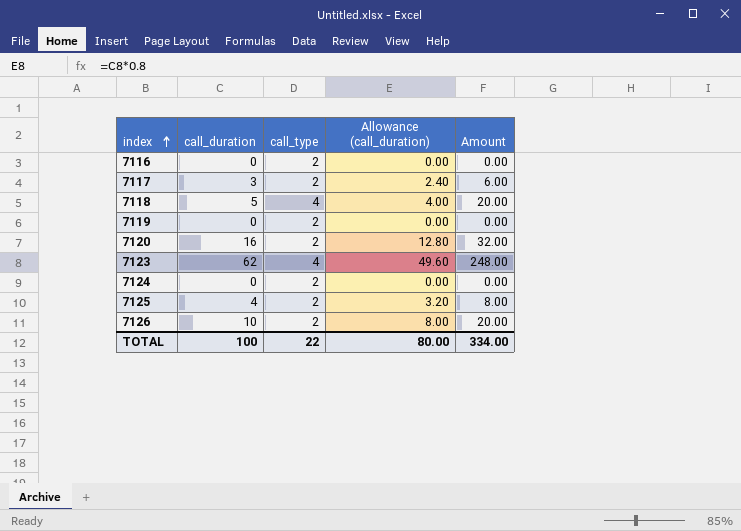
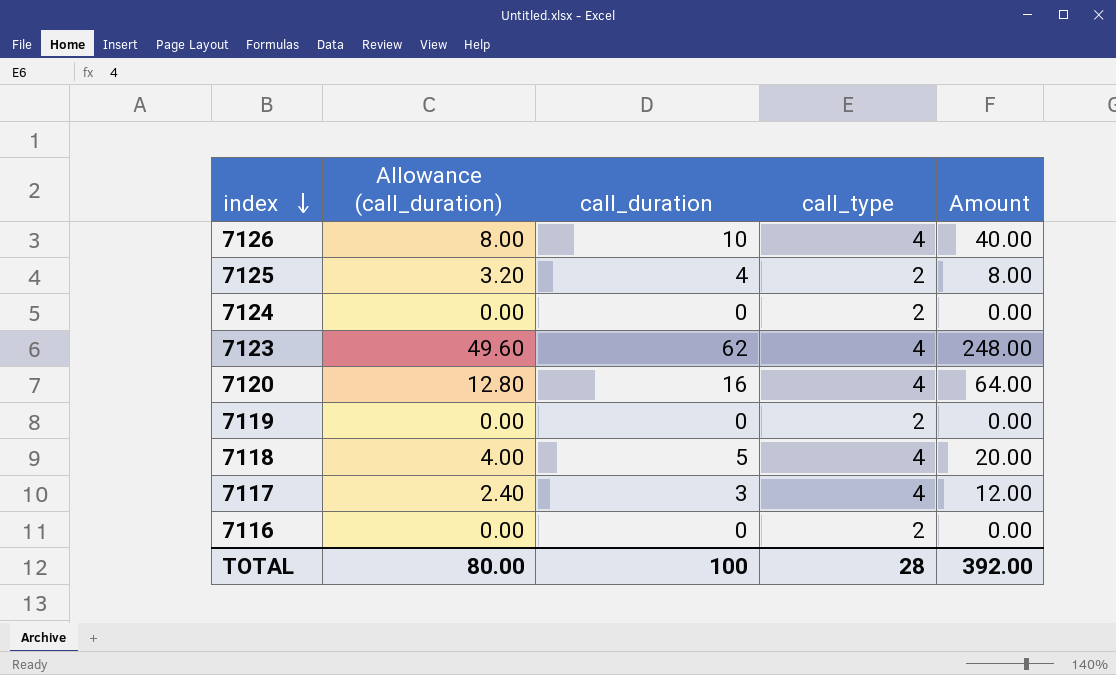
row order: index ascending -> index descending
column Allowance (call_duration) | position: 4 -> 2
7126 | call_type: 2 -> 4
7126 | Amount: 20.00 -> 40.00
7120 | call_type: 2 -> 4
7120 | Amount: 32.00 -> 64.00
7117 | call_type: 2 -> 4
7117 | Amount: 6.00 -> 12.00
TOTAL | call_type: 22 -> 28
TOTAL | Amount: 334.00 -> 392.00

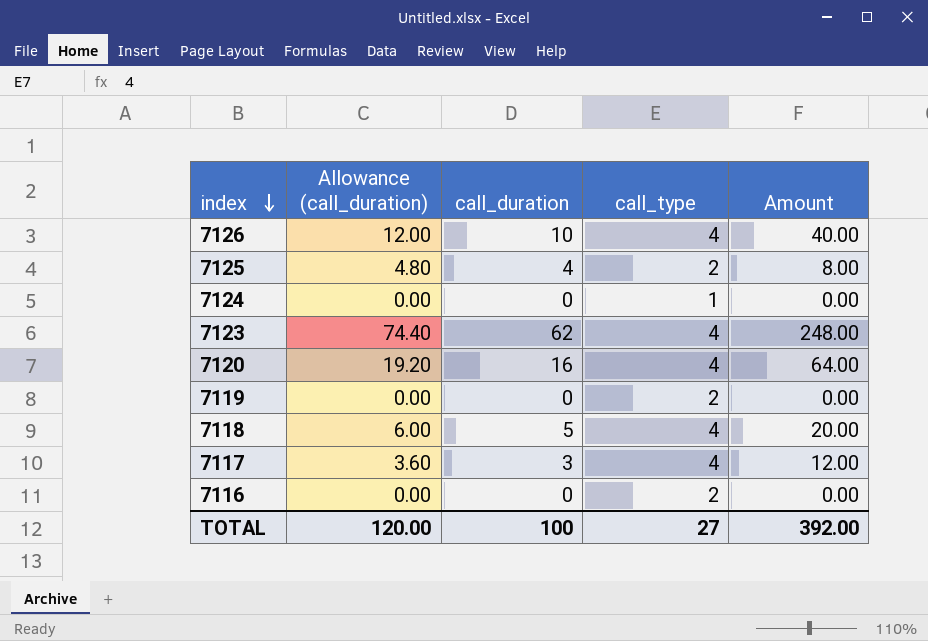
column Allowance (call_duration) | formula: [call_duration] * 0.8 -> [call_duration] * 1.2
7124 | call_type: 2 -> 1
TOTAL | Allowance (call_duration): 80.00 -> 120.00
TOTAL | call_type: 28 -> 27

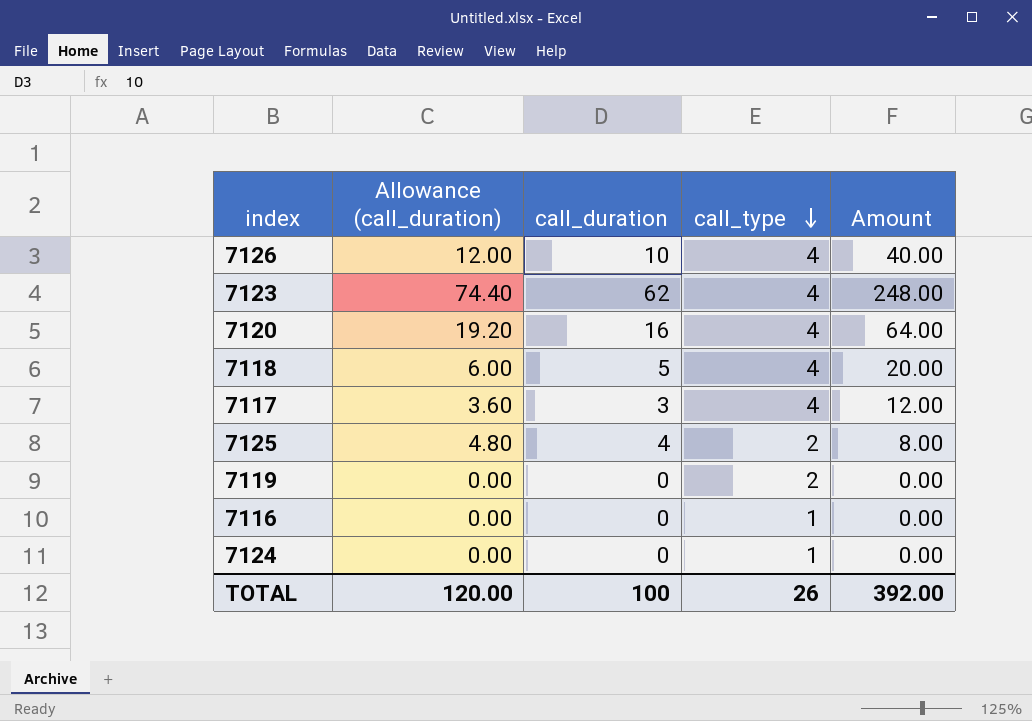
row order: index descending -> call_type descending
7116 | call_type: 2 -> 1
TOTAL | call_type: 27 -> 26

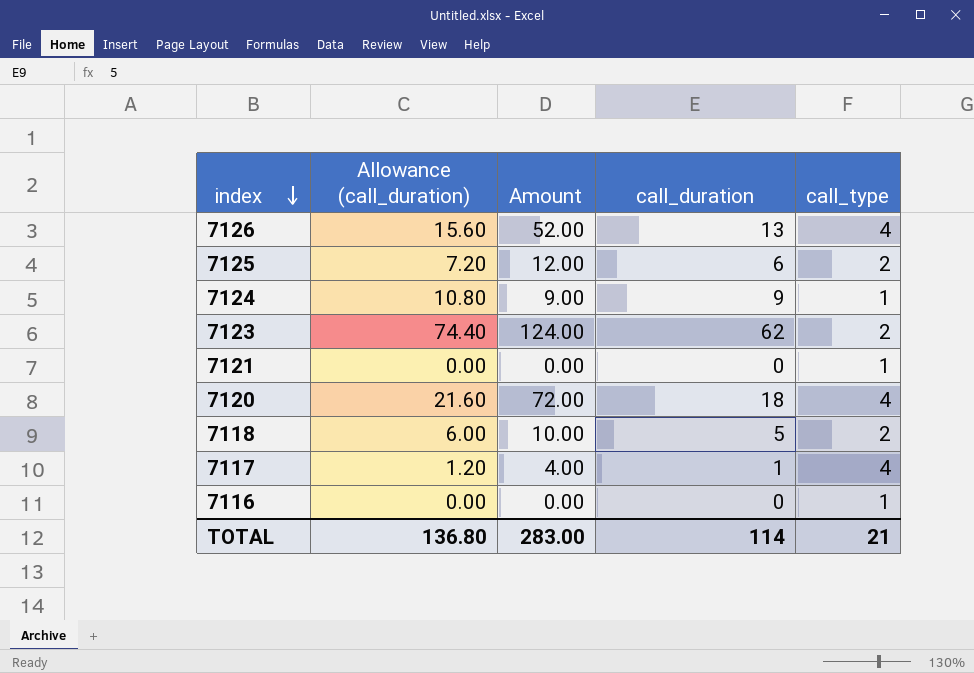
row order: call_type descending -> index descending
column Amount | position: 5 -> 3
row 7119: 0.00 | 0 | 2 | 0.00 -> none
7126 | Allowance (call_duration): 12.00 -> 15.60
7126 | Amount: 40.00 -> 52.00
7126 | call_duration: 10 -> 13
7125 | Allowance (call_duration): 4.80 -> 7.20
7125 | Amount: 8.00 -> 12.00
7125 | call_duration: 4 -> 6
7124 | Allowance (call_duration): 0.00 -> 10.80
7124 | Amount: 0.00 -> 9.00
7124 | call_duration: 0 -> 9
7123 | Amount: 248.00 -> 124.00
7123 | call_type: 4 -> 2
row 7121: none -> 0.00 | 0.00 | 0 | 1
7120 | Allowance (call_duration): 19.20 -> 21.60
7120 | Amount: 64.00 -> 72.00
7120 | call_duration: 16 -> 18
7118 | Amount: 20.00 -> 10.00
7118 | call_type: 4 -> 2
7117 | Allowance (call_duration): 3.60 -> 1.20
7117 | Amount: 12.00 -> 4.00
7117 | call_duration: 3 -> 1
TOTAL | Allowance (call_duration): 120.00 -> 136.80
TOTAL | Amount: 392.00 -> 283.00
TOTAL | call_duration: 100 -> 114
TOTAL | call_type: 26 -> 21

